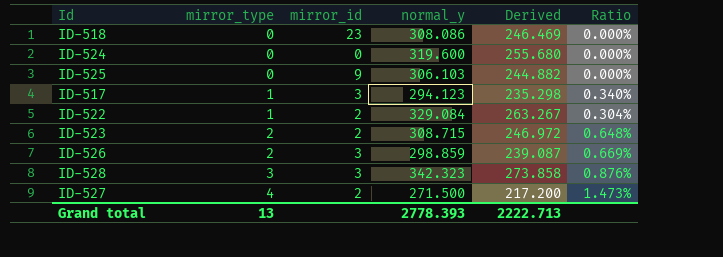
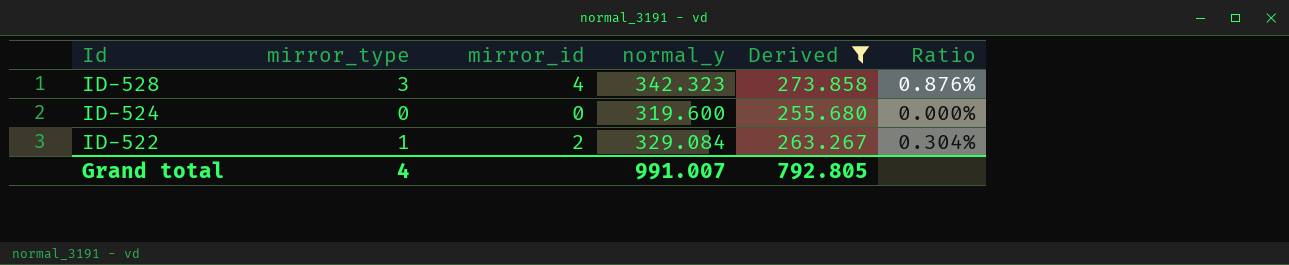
filter: none -> Derived >= 255.680
row order: mirror_type ascending -> Id descending
ID-528 | mirror_id: 3 -> 4
Grand total | mirror_type: 13 -> 4
Grand total | normal_y: 2778.393 -> 991.007
Grand total | Derived: 2222.713 -> 792.805

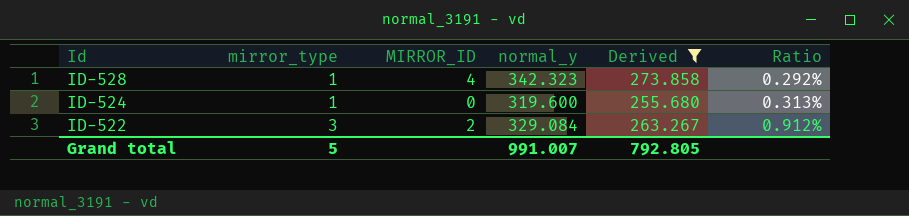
column name: mirror_id -> MIRROR_ID
ID-528 | mirror_type: 3 -> 1
ID-528 | Ratio: 0.876% -> 0.292%
ID-524 | mirror_type: 0 -> 1
ID-524 | Ratio: 0.000% -> 0.313%
ID-522 | mirror_type: 1 -> 3
ID-522 | Ratio: 0.304% -> 0.912%
Grand total | mirror_type: 4 -> 5

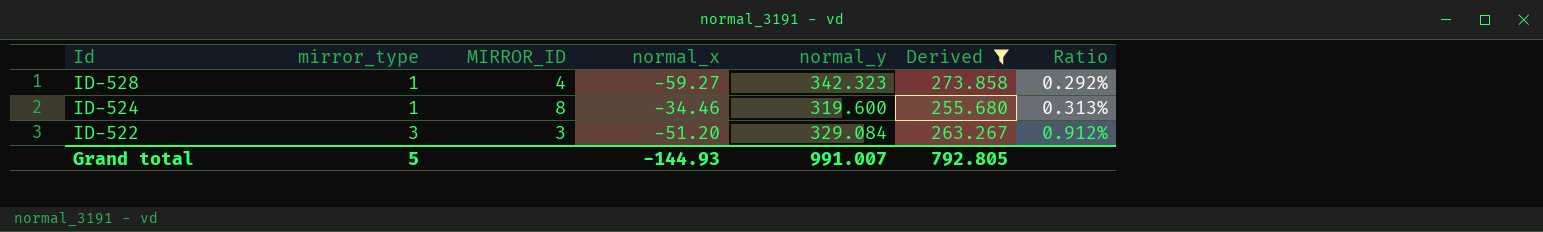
column normal_x | position: none -> 4
ID-524 | MIRROR_ID: 0 -> 8
ID-522 | MIRROR_ID: 2 -> 3

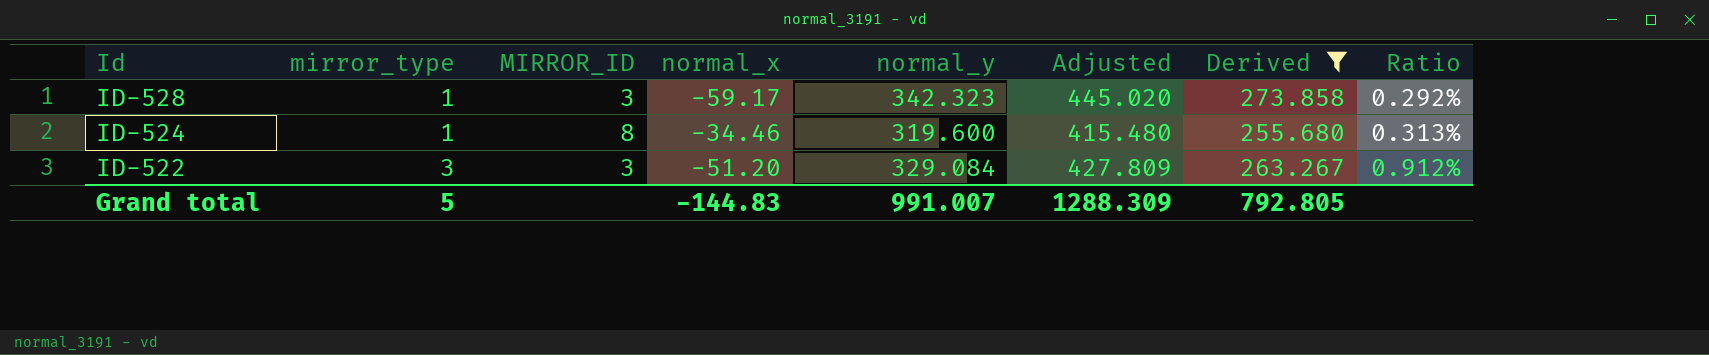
column Adjusted | formula: none -> [normal_y] * 1.3
ID-528 | MIRROR_ID: 4 -> 3
ID-528 | normal_x: -59.27 -> -59.17
Grand total | normal_x: -144.93 -> -144.83

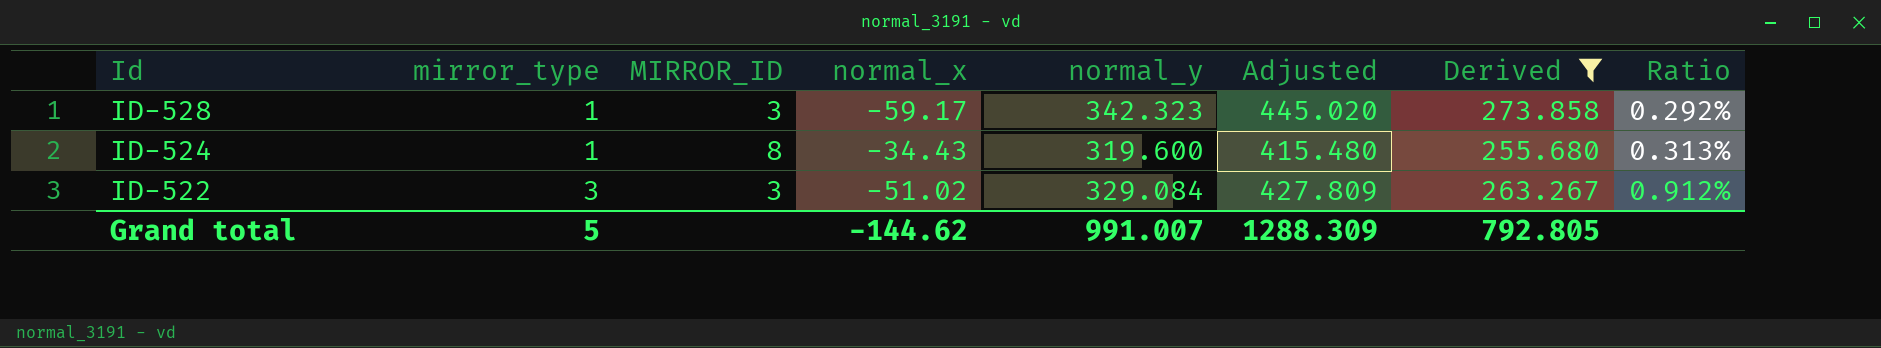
ID-524 | normal_x: -34.46 -> -34.43
ID-522 | normal_x: -51.20 -> -51.02
Grand total | normal_x: -144.83 -> -144.62

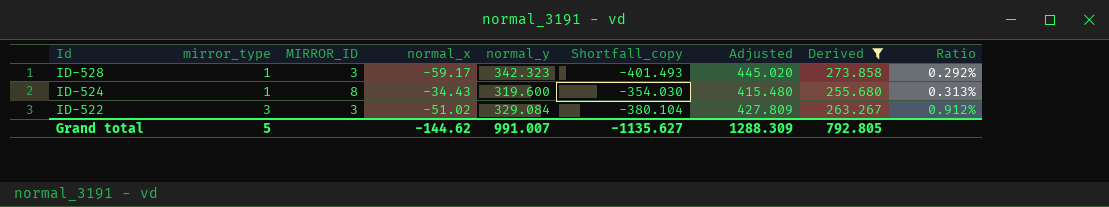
column Shortfall_copy | formula: none -> [normal_x] - [normal_y]

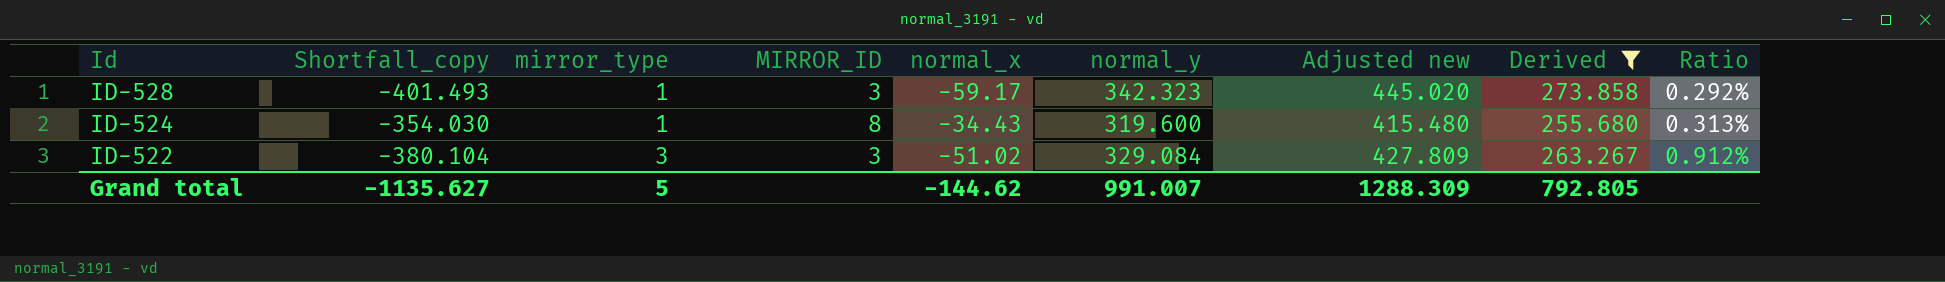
column Shortfall_copy | position: 6 -> 2
column name: Adjusted -> Adjusted new

